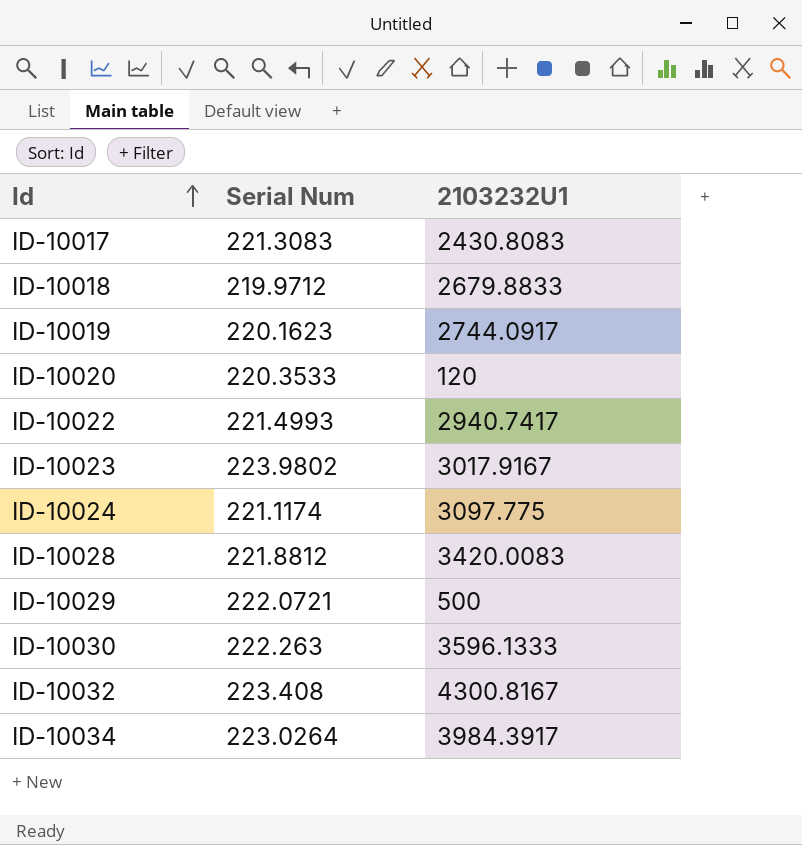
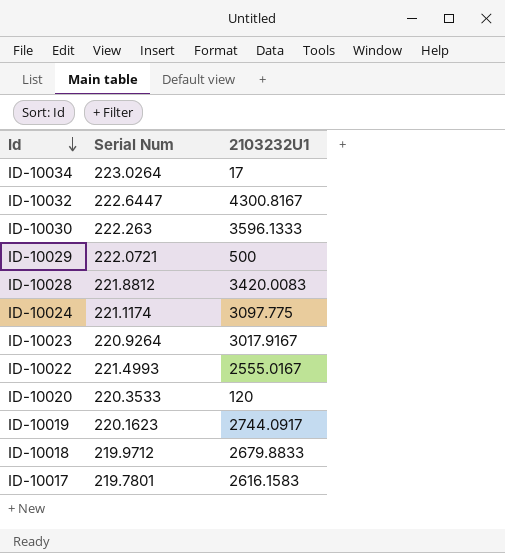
row order: Id ascending -> Id descending
ID-10034 | 2103232U1: 3984.3917 -> 17
ID-10032 | Serial Num: 223.408 -> 222.6447
ID-10023 | Serial Num: 223.9802 -> 220.9264
ID-10022 | 2103232U1: 2940.7417 -> 2555.0167
ID-10017 | Serial Num: 221.3083 -> 219.7801
ID-10017 | 2103232U1: 2430.8083 -> 2616.1583

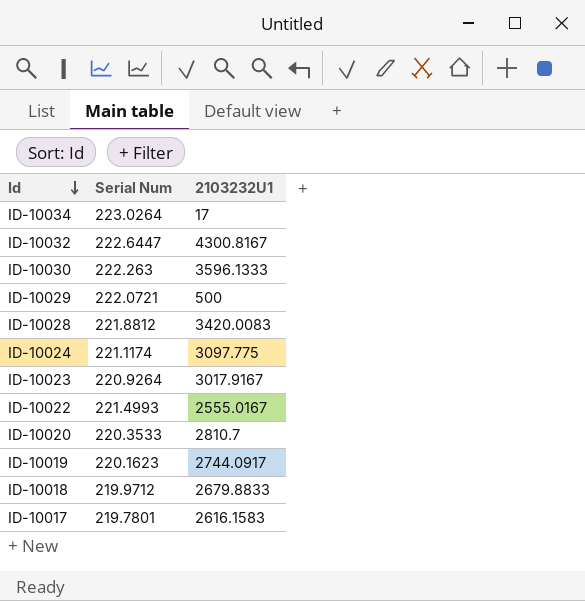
ID-10020 | 2103232U1: 120 -> 2810.7

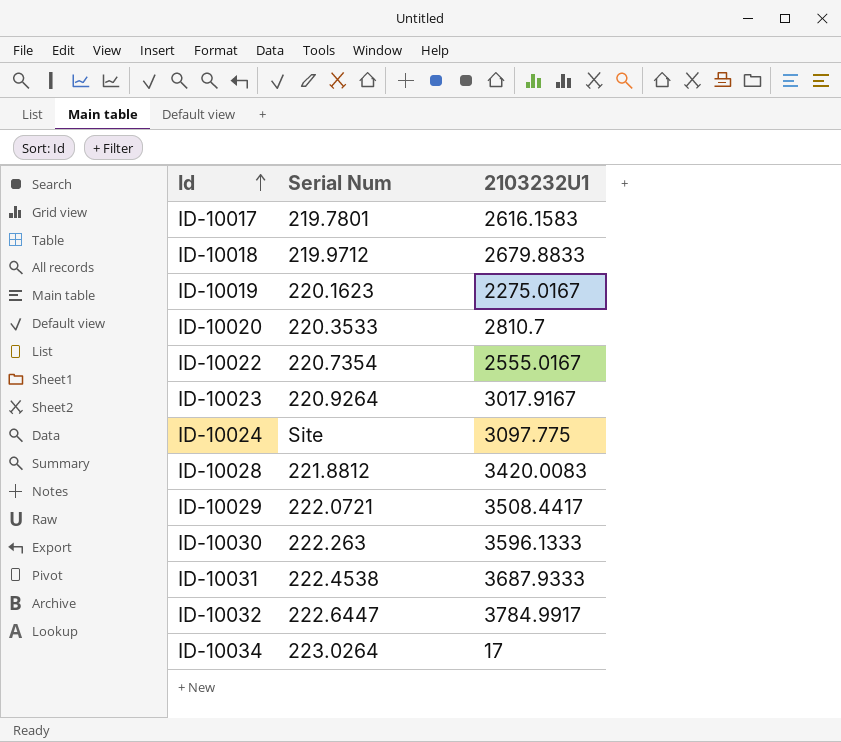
row order: Id descending -> Id ascending
ID-10019 | 2103232U1: 2744.0917 -> 2275.0167
ID-10022 | Serial Num: 221.4993 -> 220.7354
ID-10024 | Serial Num: 221.1174 -> Site
ID-10029 | 2103232U1: 500 -> 3508.4417
row ID-10031: none -> 222.4538 | 3687.9333
ID-10032 | 2103232U1: 4300.8167 -> 3784.9917

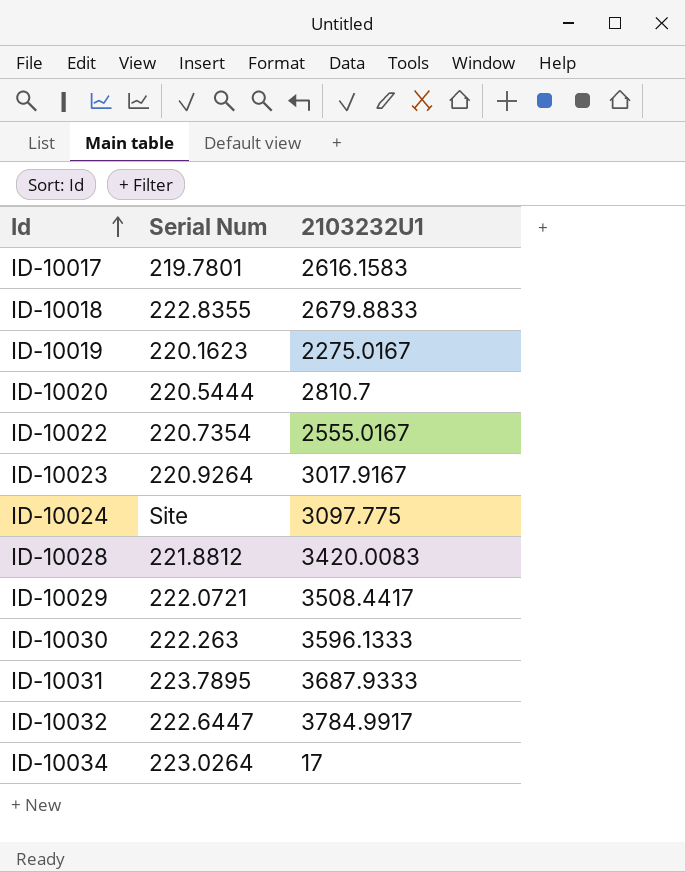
ID-10018 | Serial Num: 219.9712 -> 222.8355
ID-10020 | Serial Num: 220.3533 -> 220.5444
ID-10031 | Serial Num: 222.4538 -> 223.7895

